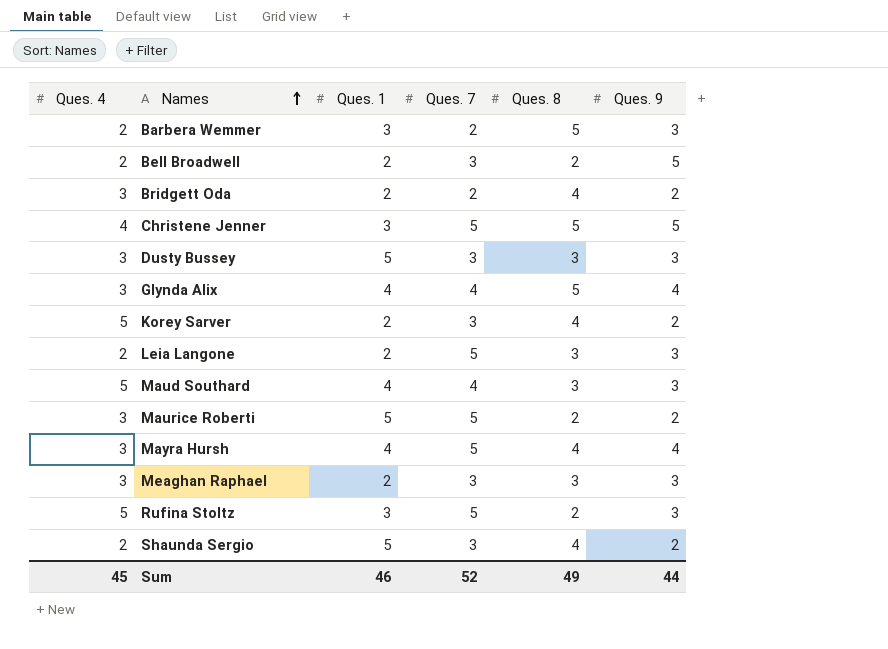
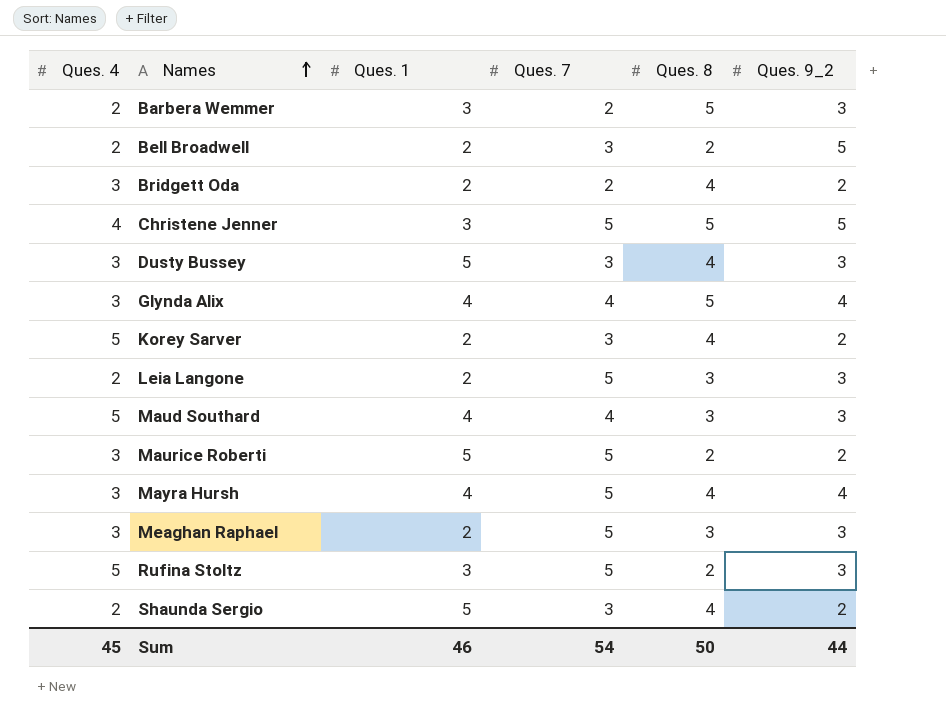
column name: Ques. 9 -> Ques. 9_2
Dusty Bussey | Ques. 8: 3 -> 4
Meaghan Raphael | Ques. 7: 3 -> 5
Sum | Ques. 7: 52 -> 54
Sum | Ques. 8: 49 -> 50

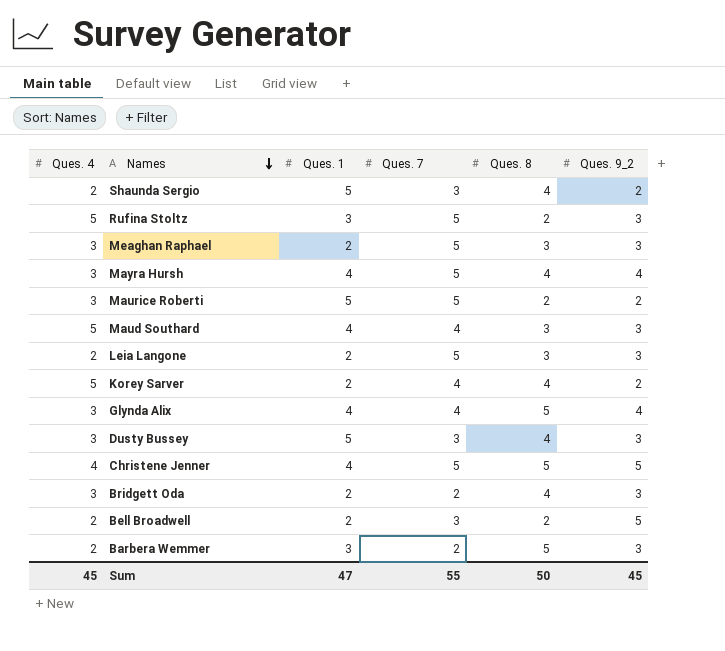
row order: Names ascending -> Names descending
Korey Sarver | Ques. 7: 3 -> 4
Christene Jenner | Ques. 1: 3 -> 4
Bridgett Oda | Ques. 9_2: 2 -> 3
Sum | Ques. 1: 46 -> 47
Sum | Ques. 7: 54 -> 55
Sum | Ques. 9_2: 44 -> 45

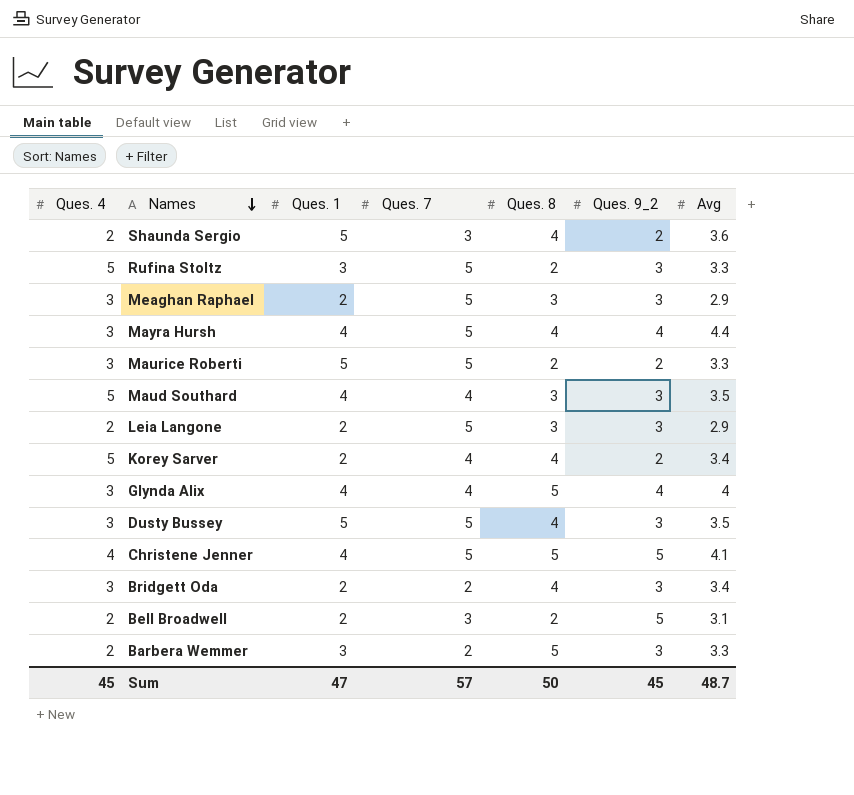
column Avg | position: none -> 7
Dusty Bussey | Ques. 7: 3 -> 5
Sum | Ques. 7: 55 -> 57

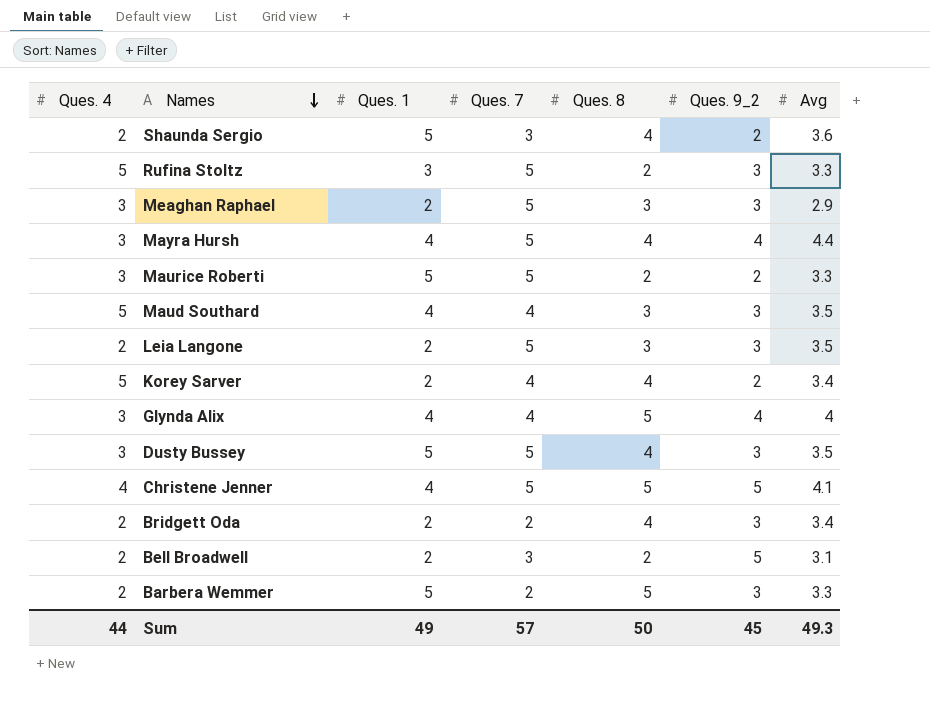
Leia Langone | Avg: 2.9 -> 3.5
Bridgett Oda | Ques. 4: 3 -> 2
Barbera Wemmer | Ques. 1: 3 -> 5
Sum | Ques. 4: 45 -> 44
Sum | Ques. 1: 47 -> 49
Sum | Avg: 48.7 -> 49.3

